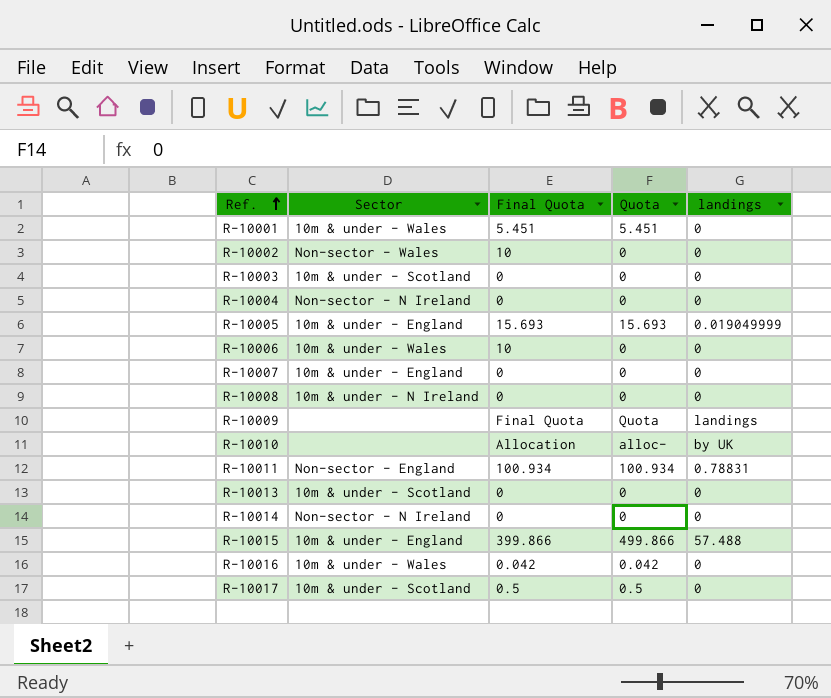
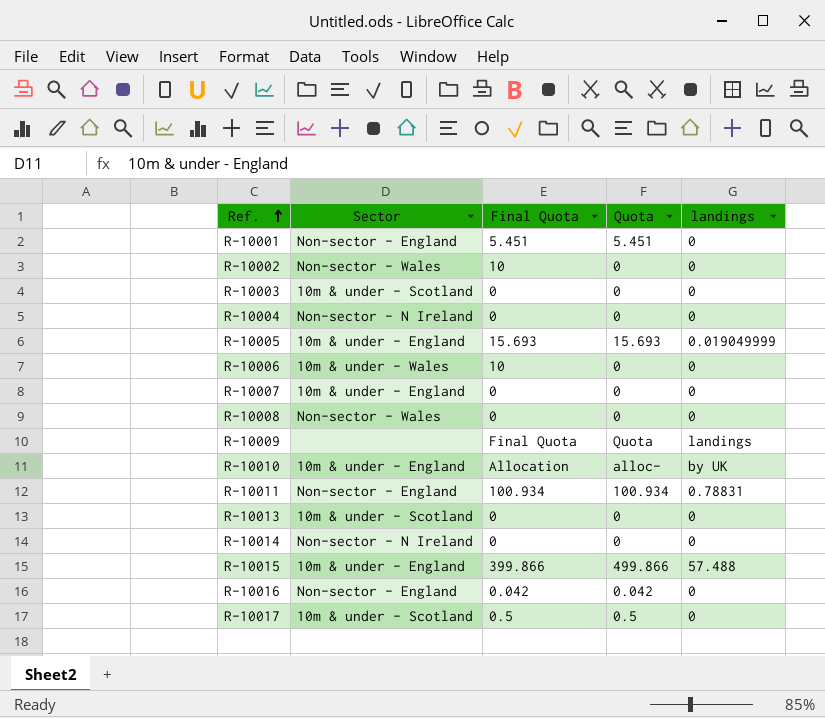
R-10001 | Sector: 10m & under - Wales -> Non-sector - England
R-10008 | Sector: 10m & under - N Ireland -> Non-sector - Wales
R-10010 | Sector: none -> 10m & under - England
R-10016 | Sector: 10m & under - Wales -> Non-sector - England

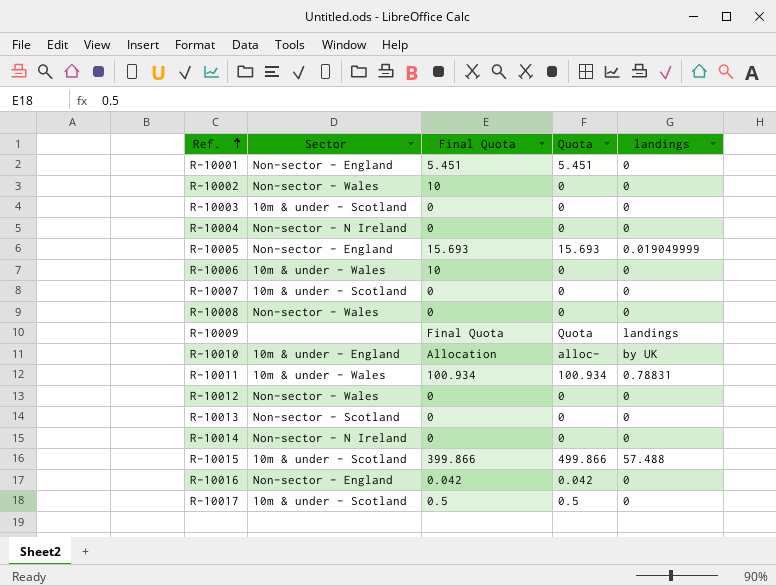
R-10005 | Sector: 10m & under - England -> Non-sector - England
R-10007 | Sector: 10m & under - England -> 10m & under - Scotland
R-10011 | Sector: Non-sector - England -> 10m & under - Wales
row R-10012: none -> Non-sector - Wales | 0 | 0 | 0
R-10013 | Sector: 10m & under - Scotland -> Non-sector - Scotland
R-10015 | Sector: 10m & under - England -> 10m & under - Scotland

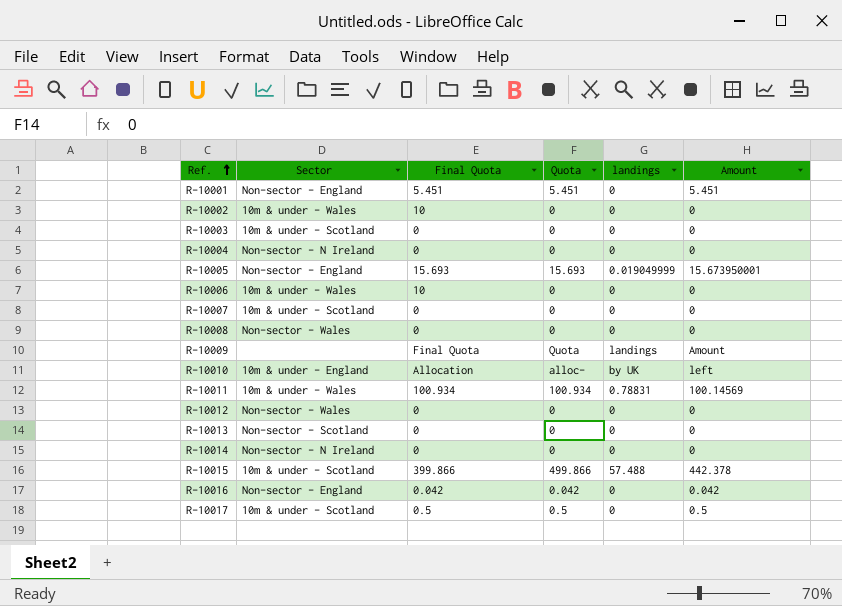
column Amount | position: none -> 6
R-10002 | Sector: Non-sector - Wales -> 10m & under - Wales

